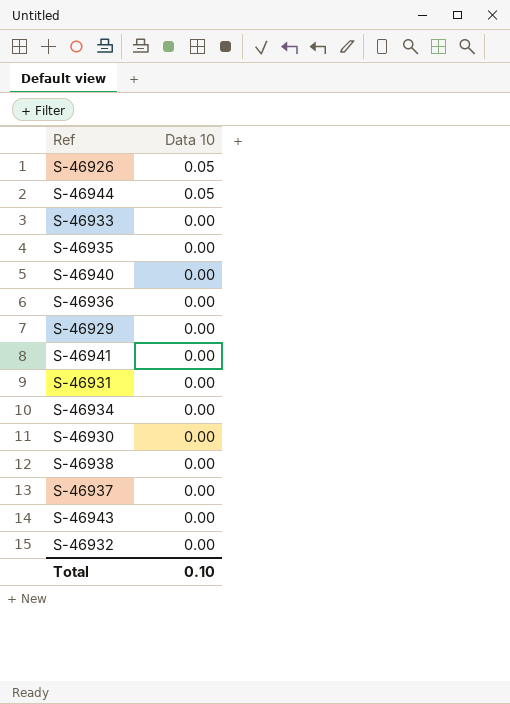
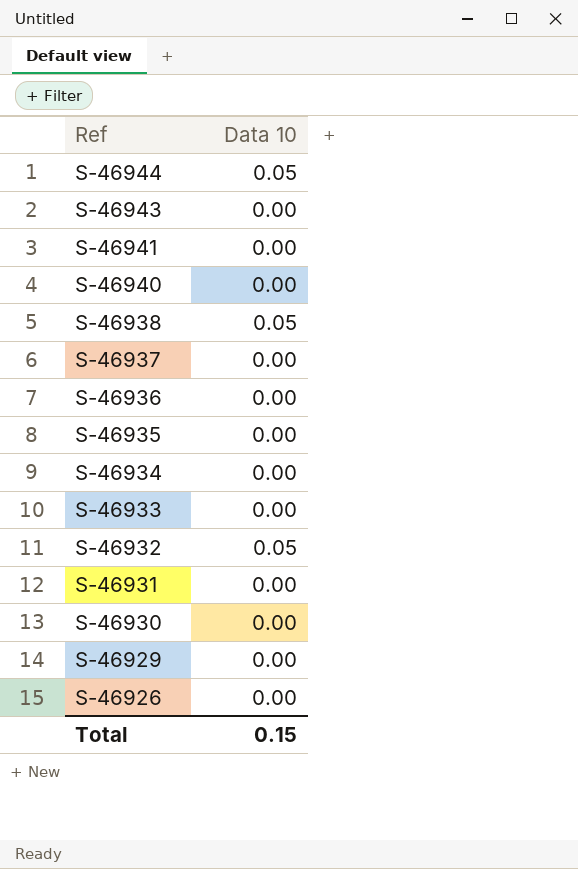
row order: Data 10 descending -> Ref descending
S-46938 | Data 10: 0.00 -> 0.05
S-46932 | Data 10: 0.00 -> 0.05
S-46926 | Data 10: 0.05 -> 0.00
Total | Data 10: 0.10 -> 0.15

